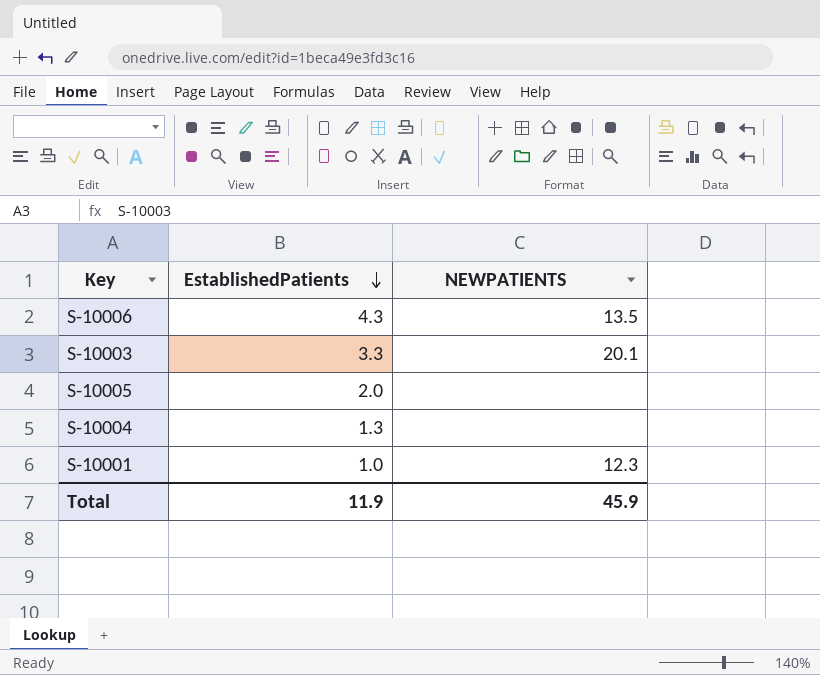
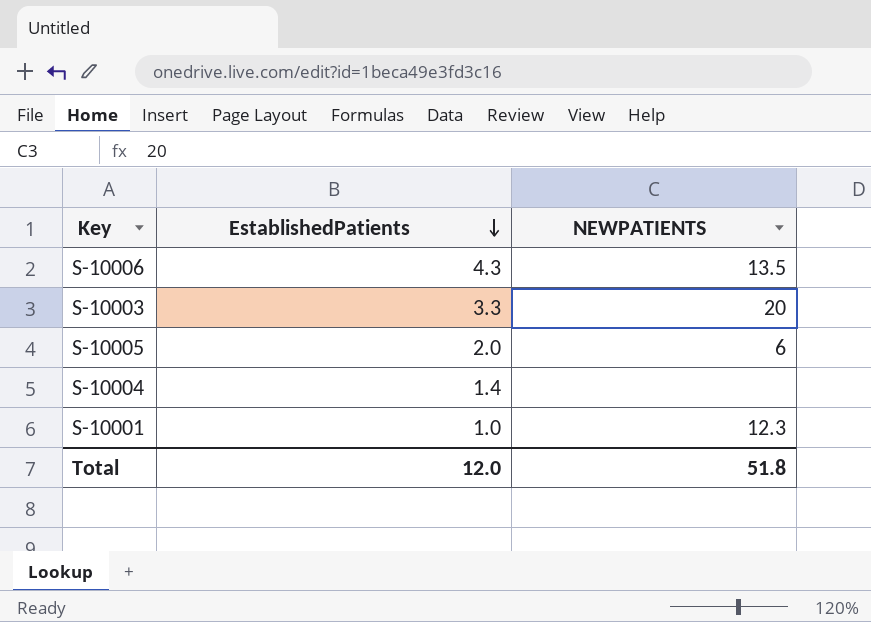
S-10003 | NEWPATIENTS: 20.1 -> 20
S-10005 | NEWPATIENTS: none -> 6
S-10004 | EstablishedPatients: 1.3 -> 1.4
Total | EstablishedPatients: 11.9 -> 12.0
Total | NEWPATIENTS: 45.9 -> 51.8

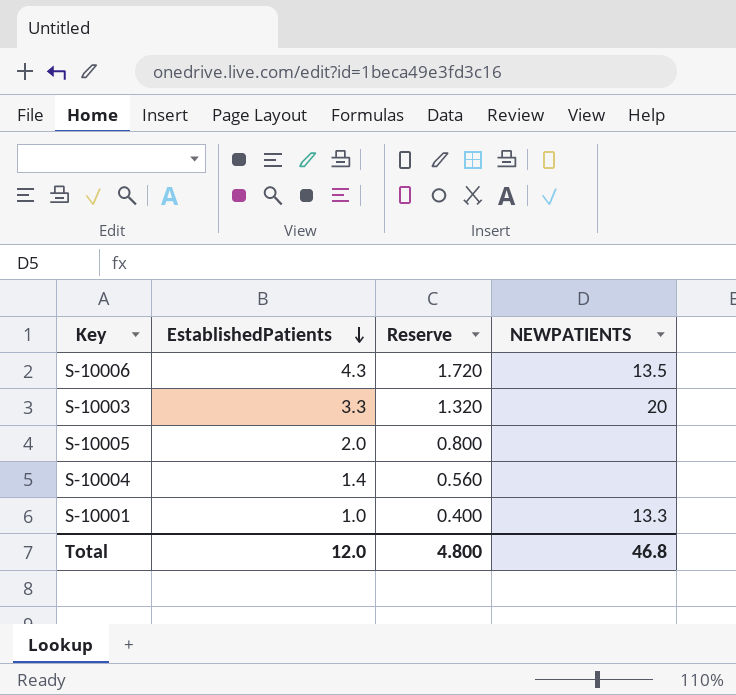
column Reserve | formula: none -> [EstablishedPatients] * 0.4
S-10005 | NEWPATIENTS: 6 -> none
S-10001 | NEWPATIENTS: 12.3 -> 13.3
Total | NEWPATIENTS: 51.8 -> 46.8

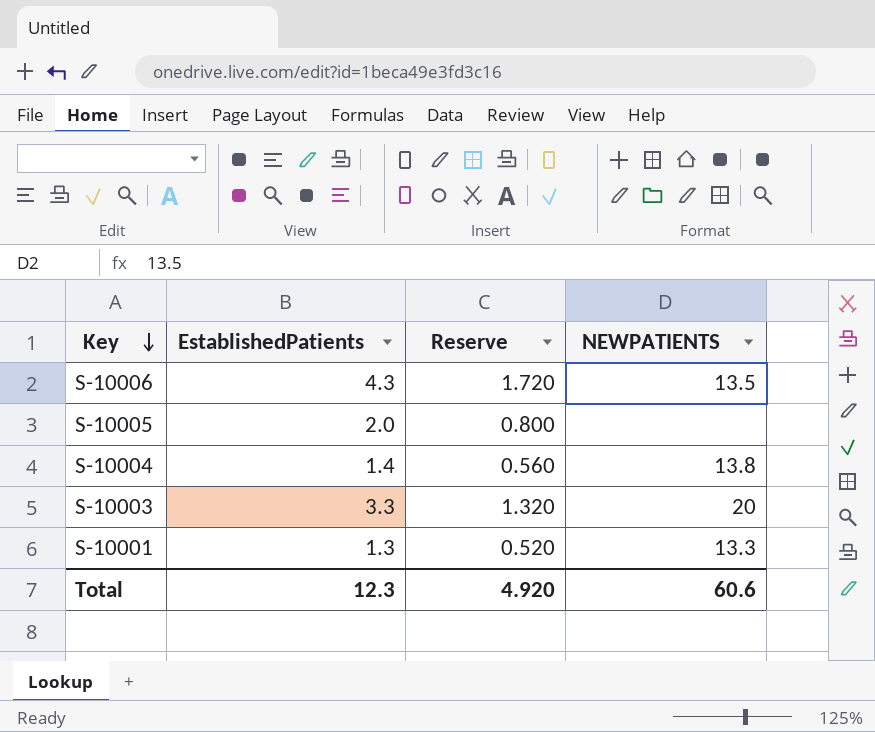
row order: EstablishedPatients descending -> Key descending
S-10004 | NEWPATIENTS: none -> 13.8
S-10001 | EstablishedPatients: 1.0 -> 1.3
S-10001 | Reserve: 0.400 -> 0.520
Total | EstablishedPatients: 12.0 -> 12.3
Total | Reserve: 4.800 -> 4.920
Total | NEWPATIENTS: 46.8 -> 60.6

